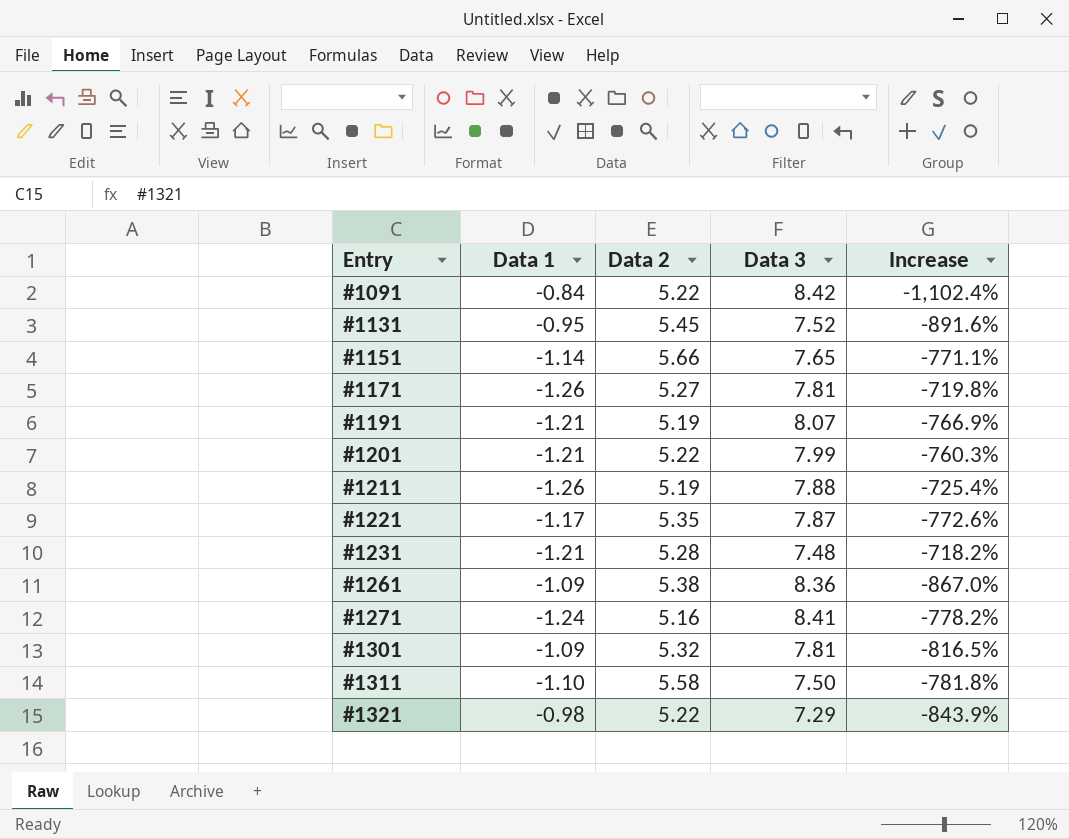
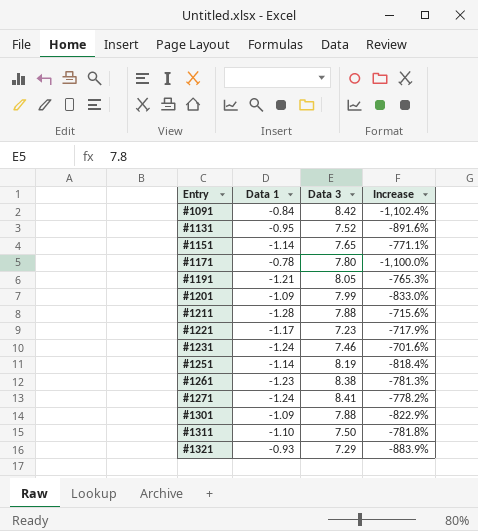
column Data 2 | position: 3 -> none
#1171 | Data 1: -1.26 -> -0.78
#1171 | Data 3: 7.81 -> 7.80
#1171 | Increase: -719.8% -> -1,100.0%
#1191 | Data 3: 8.07 -> 8.05
#1191 | Increase: -766.9% -> -765.3%
#1201 | Data 1: -1.21 -> -1.09
#1201 | Increase: -760.3% -> -833.0%
#1211 | Data 1: -1.26 -> -1.28
#1211 | Increase: -725.4% -> -715.6%
#1221 | Data 3: 7.87 -> 7.23
#1221 | Increase: -772.6% -> -717.9%
#1231 | Data 1: -1.21 -> -1.24
#1231 | Data 3: 7.48 -> 7.46
#1231 | Increase: -718.2% -> -701.6%
row #1251: none -> -1.14 | 8.19 | -818.4%
#1261 | Data 1: -1.09 -> -1.23
#1261 | Data 3: 8.36 -> 8.38
#1261 | Increase: -867.0% -> -781.3%
#1301 | Data 3: 7.81 -> 7.88
#1301 | Increase: -816.5% -> -822.9%
#1321 | Data 1: -0.98 -> -0.93
#1321 | Increase: -843.9% -> -883.9%

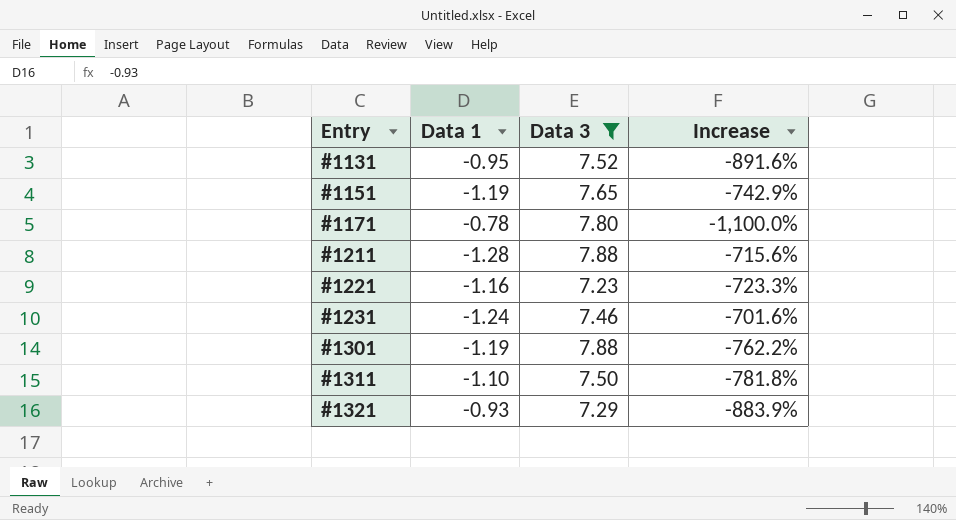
filter: none -> Data 3 <= 7.88
#1151 | Data 1: -1.14 -> -1.19
#1151 | Increase: -771.1% -> -742.9%
#1221 | Data 1: -1.17 -> -1.16
#1221 | Increase: -717.9% -> -723.3%
#1301 | Data 1: -1.09 -> -1.19
#1301 | Increase: -822.9% -> -762.2%

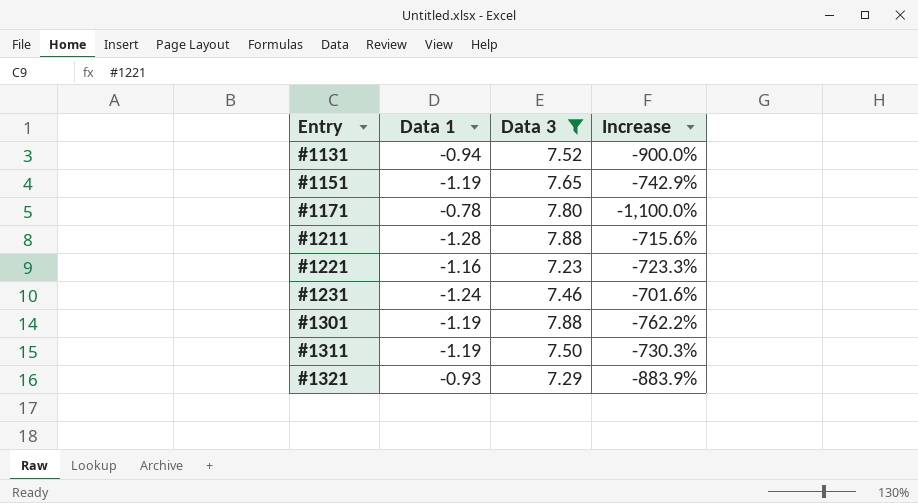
#1131 | Data 1: -0.95 -> -0.94
#1131 | Increase: -891.6% -> -900.0%
#1311 | Data 1: -1.10 -> -1.19
#1311 | Increase: -781.8% -> -730.3%

